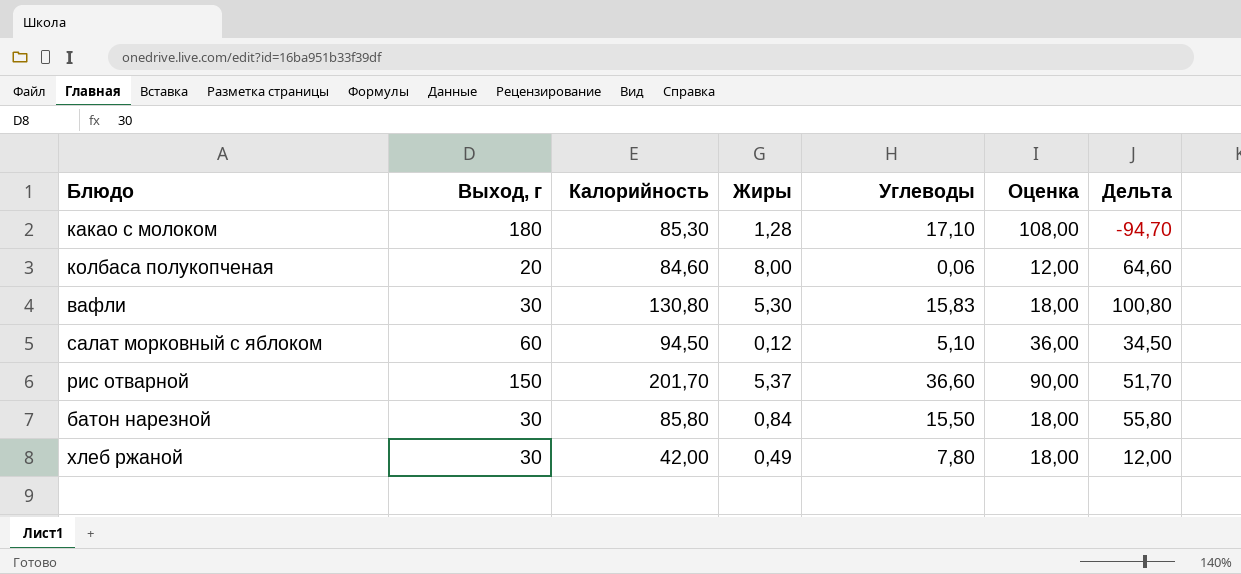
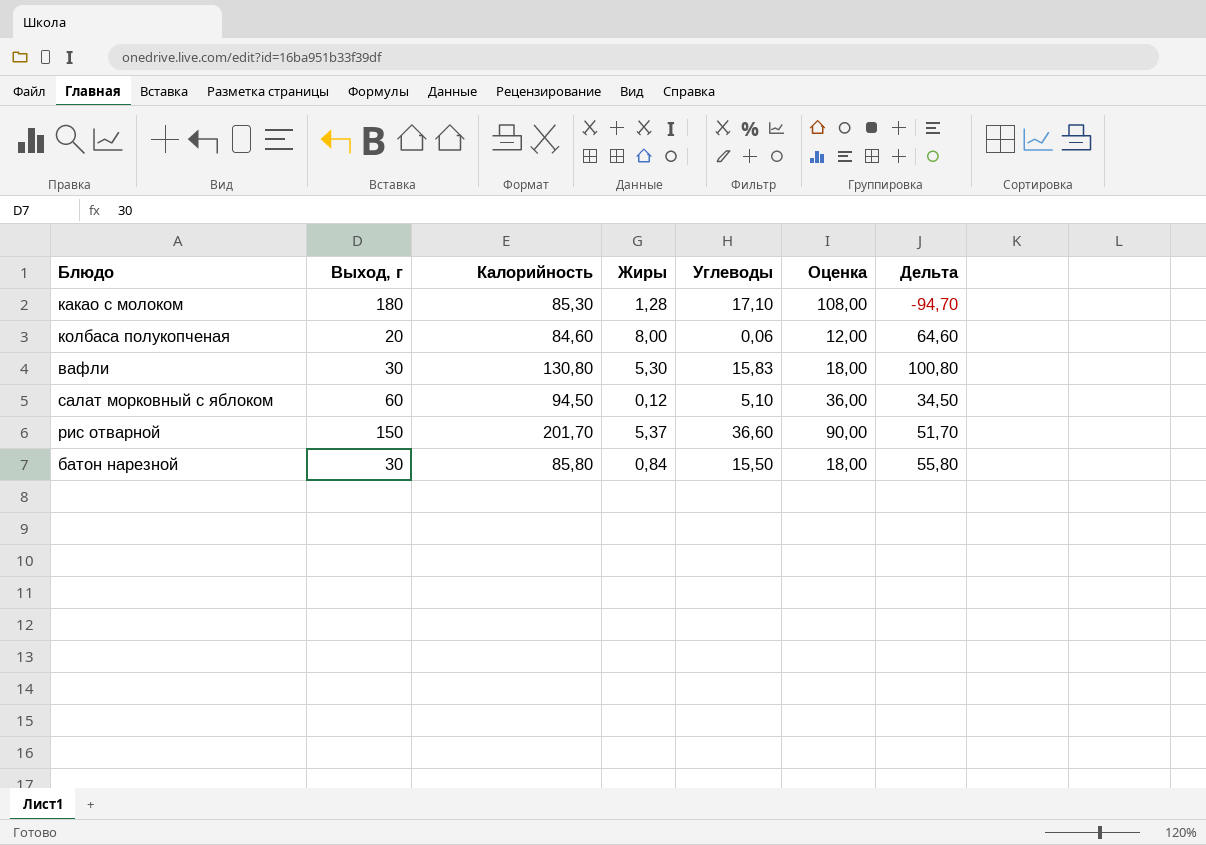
row хлеб ржаной: 30 | 42,00 | 0,49 | 7,80 | 18,00 | 12,00 -> none

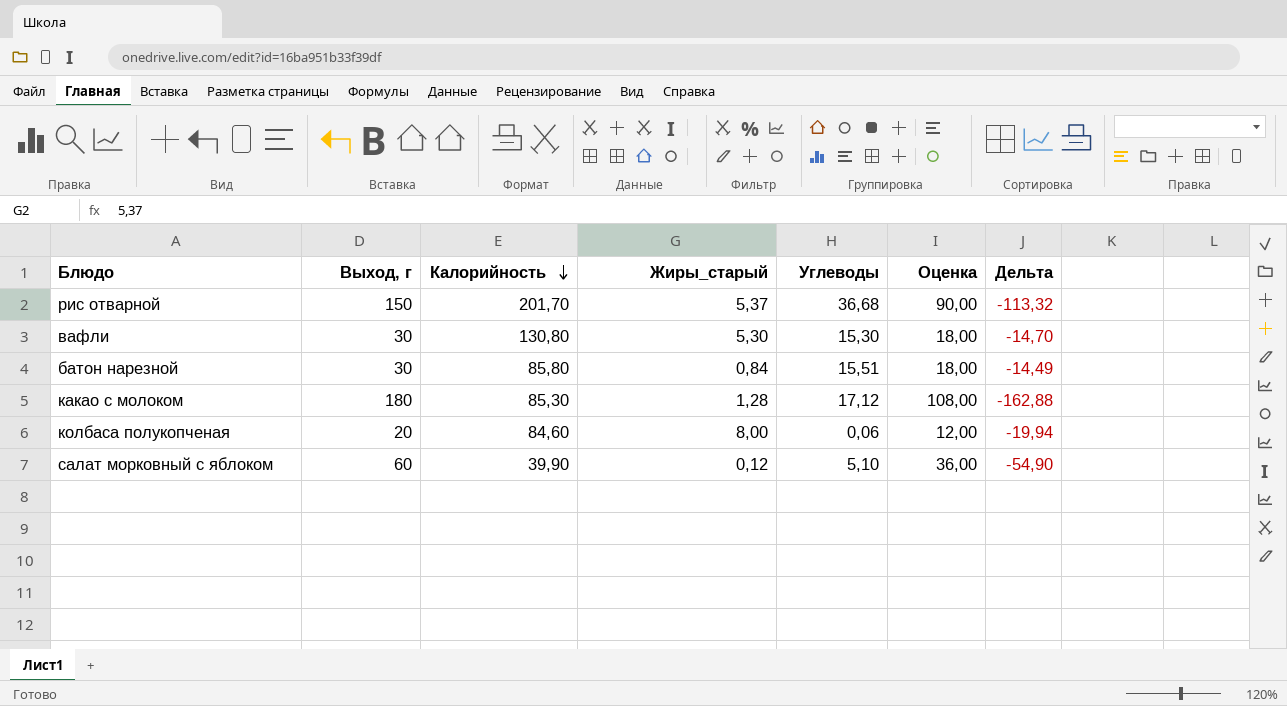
row order: none -> Калорийность descending
column name: Жиры -> Жиры_старый
column Дельта | formula: [Калорийность] - [Выход, г] -> [Углеводы] - [Выход, г]
рис отварной | Углеводы: 36,60 -> 36,68
вафли | Углеводы: 15,83 -> 15,30
батон нарезной | Углеводы: 15,50 -> 15,51
какао с молоком | Углеводы: 17,10 -> 17,12
салат морковный с яблоком | Калорийность: 94,50 -> 39,90

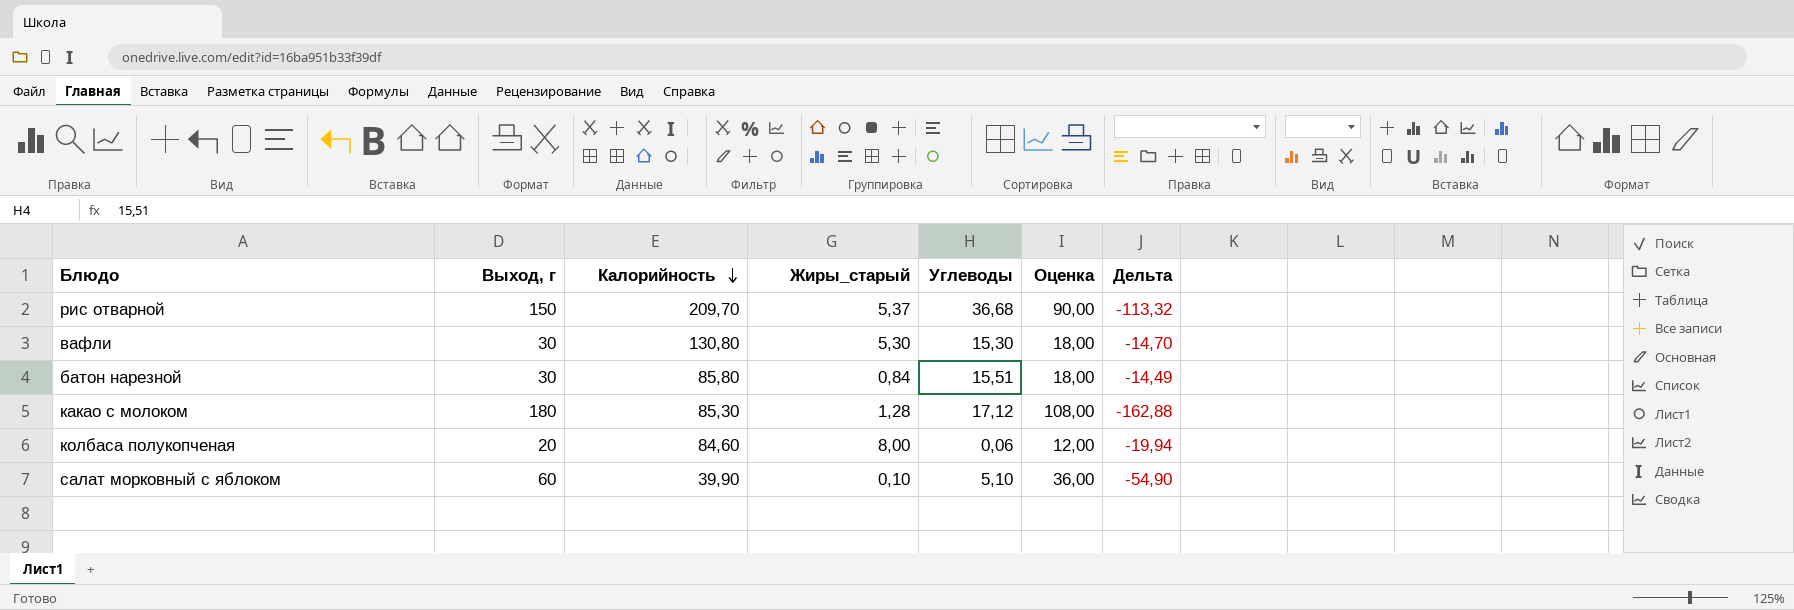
рис отварной | Калорийность: 201,70 -> 209,70
салат морковный с яблоком | Жиры_старый: 0,12 -> 0,10

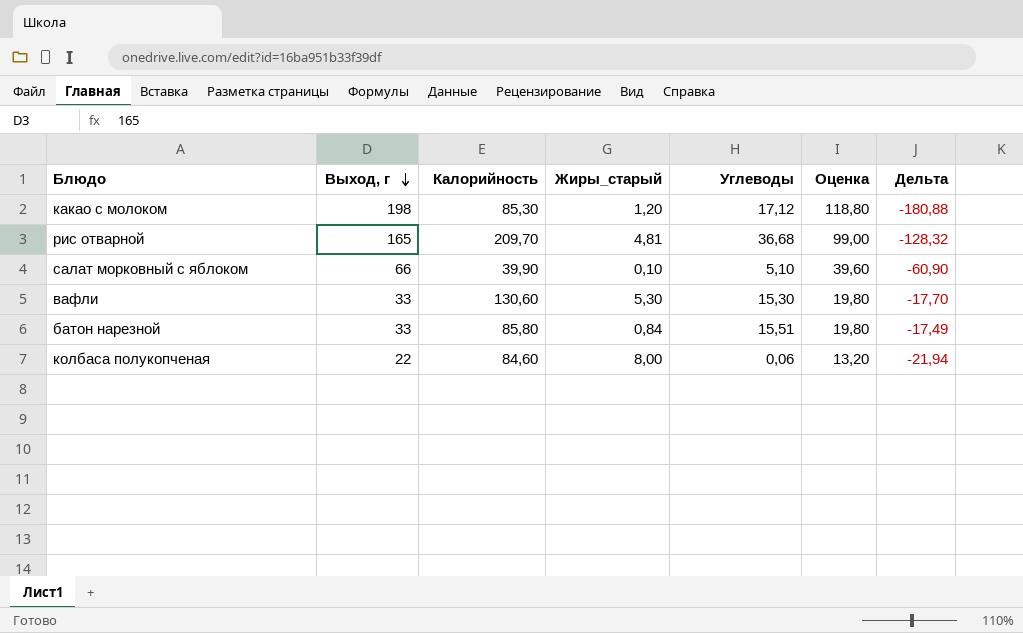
row order: Калорийность descending -> Выход, г descending
какао с молоком | Выход, г: 180 -> 198
какао с молоком | Жиры_старый: 1,28 -> 1,20
какао с молоком | Оценка: 108,00 -> 118,80
какао с молоком | Дельта: -162,88 -> -180,88
рис отварной | Выход, г: 150 -> 165
рис отварной | Жиры_старый: 5,37 -> 4,81
рис отварной | Оценка: 90,00 -> 99,00
рис отварной | Дельта: -113,32 -> -128,32
салат морковный с яблоком | Выход, г: 60 -> 66
салат морковный с яблоком | Оценка: 36,00 -> 39,60
салат морковный с яблоком | Дельта: -54,90 -> -60,90
вафли | Выход, г: 30 -> 33
вафли | Калорийность: 130,80 -> 130,60
вафли | Оценка: 18,00 -> 19,80
вафли | Дельта: -14,70 -> -17,70
батон нарезной | Выход, г: 30 -> 33
батон нарезной | Оценка: 18,00 -> 19,80
батон нарезной | Дельта: -14,49 -> -17,49
колбаса полукопченая | Выход, г: 20 -> 22
колбаса полукопченая | Оценка: 12,00 -> 13,20
колбаса полукопченая | Дельта: -19,94 -> -21,94

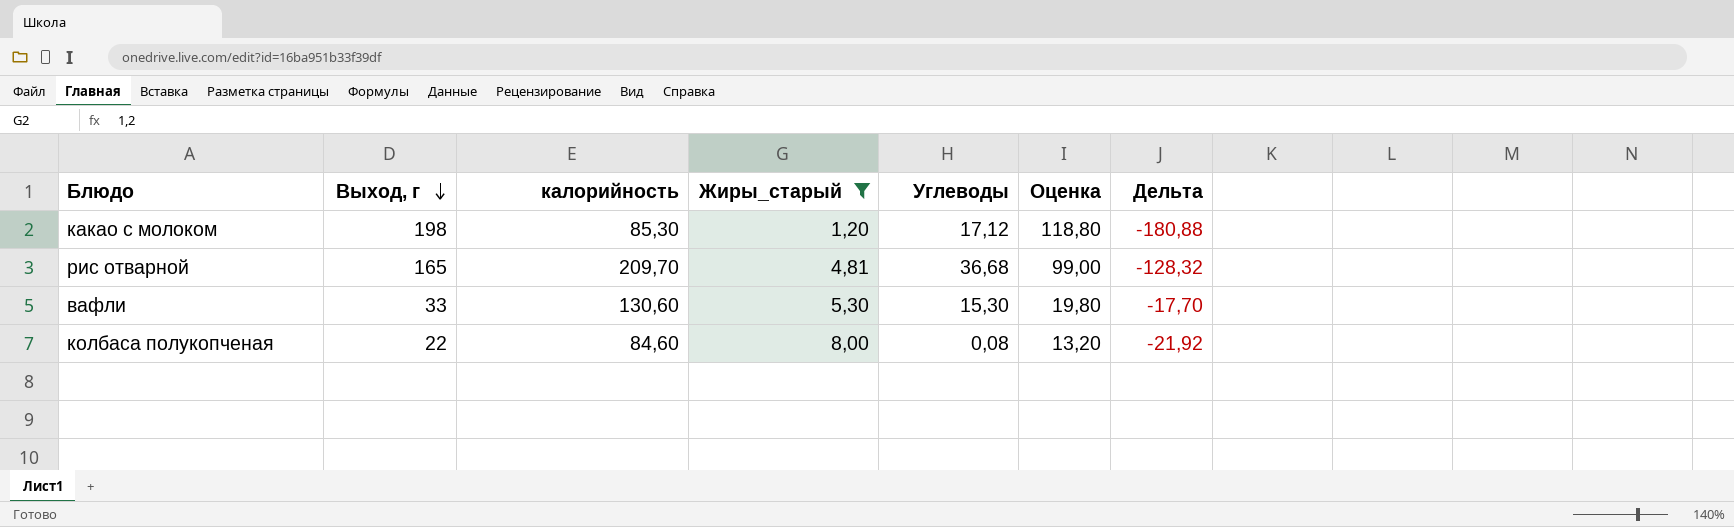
filter: none -> Жиры_старый >= 1,20
column name: Калорийность -> калорийность
колбаса полукопченая | Углеводы: 0,06 -> 0,08
колбаса полукопченая | Дельта: -21,94 -> -21,92

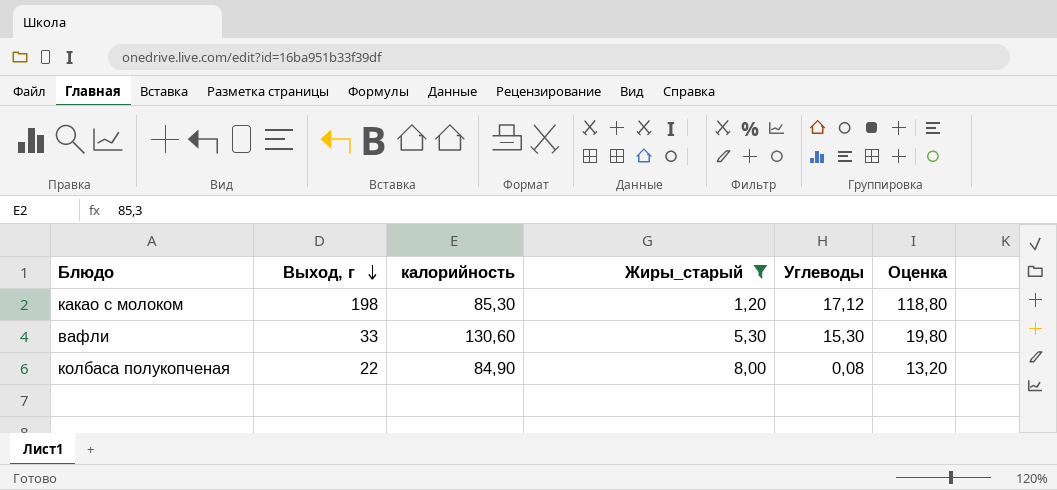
column Дельта | formula: [Углеводы] - [Выход, г] -> none
row рис отварной: 165 | 209,70 | 4,81 | 36,68 | 99,00 | -128,32 -> none
колбаса полукопченая | калорийность: 84,60 -> 84,90

